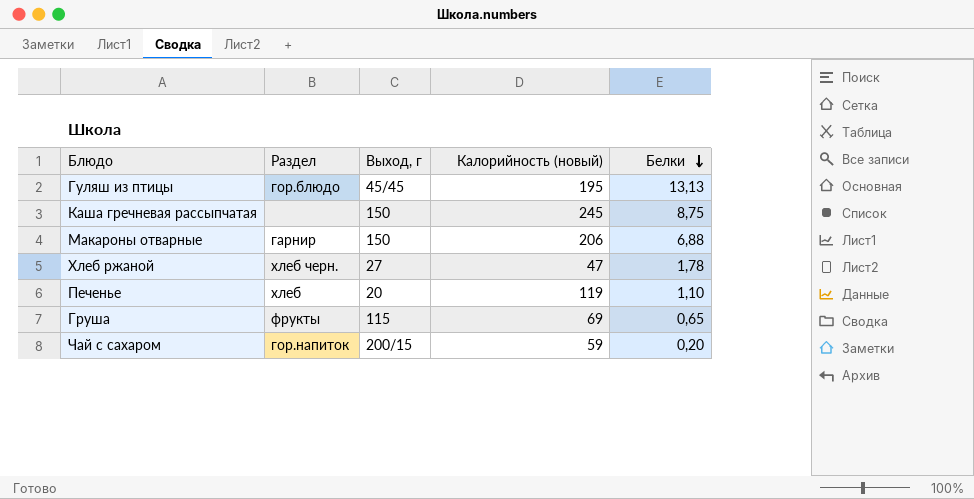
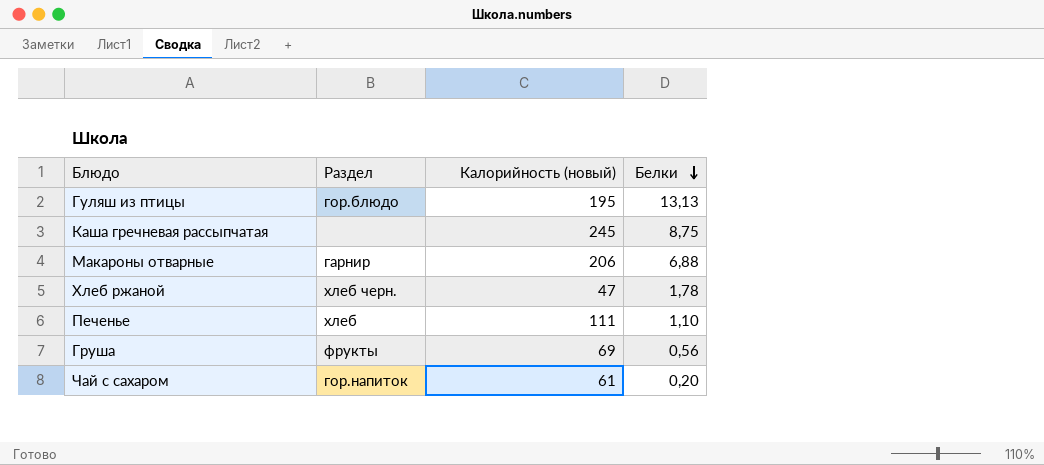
column Выход, г | position: 3 -> none
Печенье | Калорийность (новый): 119 -> 111
Груша | Белки: 0,65 -> 0,56
Чай с сахаром | Калорийность (новый): 59 -> 61

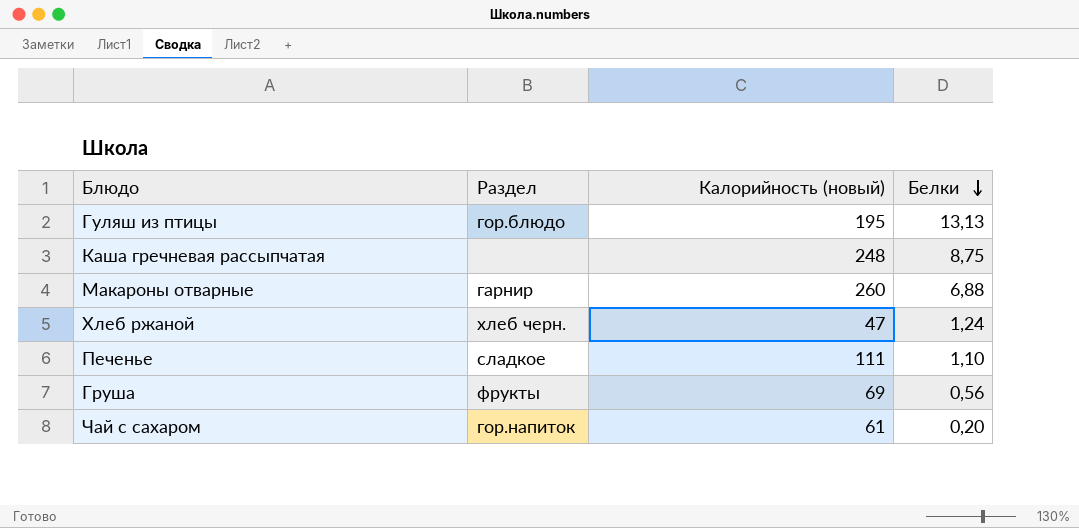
Каша гречневая рассыпчатая | Калорийность (новый): 245 -> 248
Макароны отварные | Калорийность (новый): 206 -> 260
Хлеб ржаной | Белки: 1,78 -> 1,24
Печенье | Раздел: хлеб -> сладкое

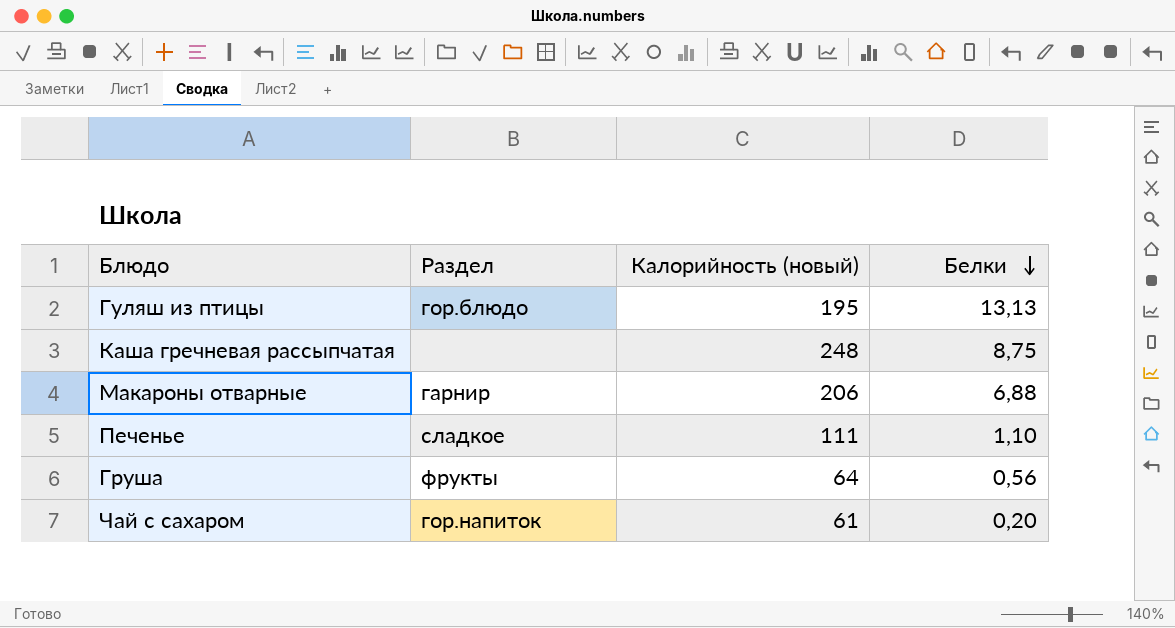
row Хлеб ржаной: хлеб черн. | 47 | 1,24 -> none
Макароны отварные | Калорийность (новый): 260 -> 206
Груша | Калорийность (новый): 69 -> 64

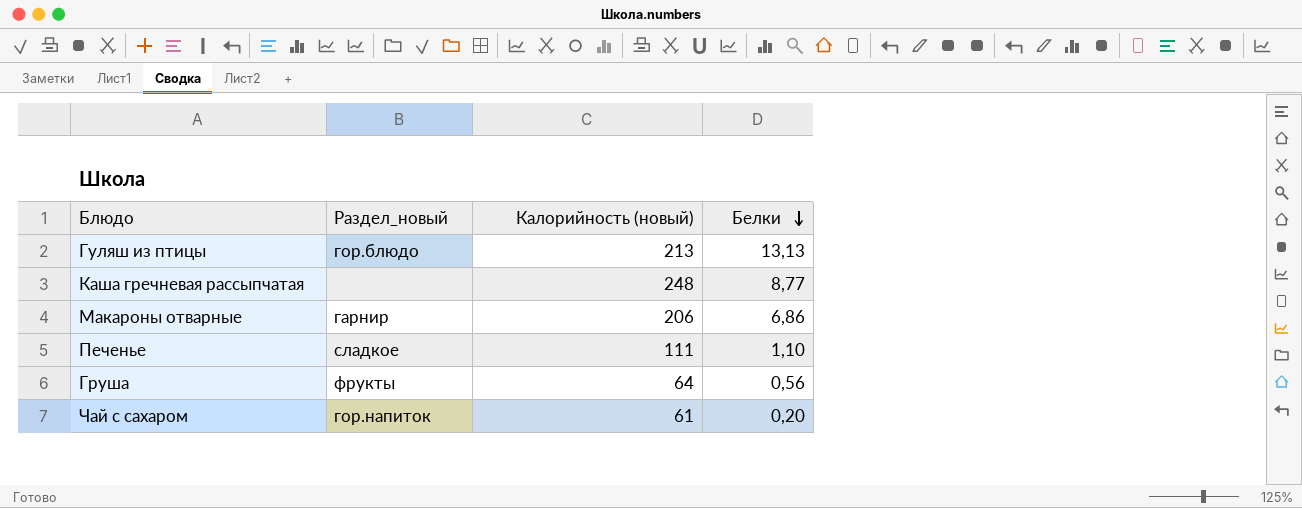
column name: Раздел -> Раздел_новый
Гуляш из птицы | Калорийность (новый): 195 -> 213
Каша гречневая рассыпчатая | Белки: 8,75 -> 8,77
Макароны отварные | Белки: 6,88 -> 6,86

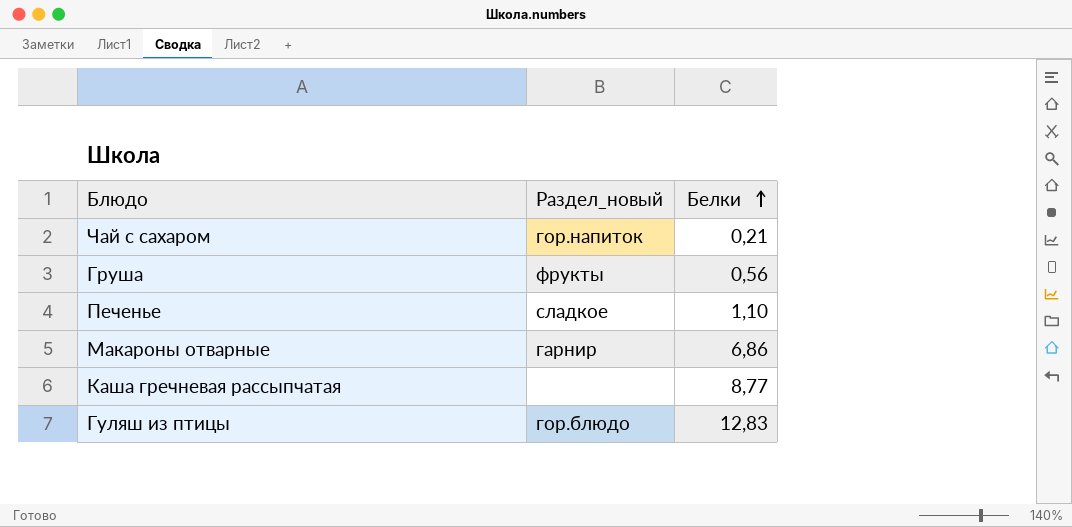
row order: Белки descending -> Белки ascending
column Калорийность (новый) | position: 3 -> none
Чай с сахаром | Белки: 0,20 -> 0,21
Гуляш из птицы | Белки: 13,13 -> 12,83

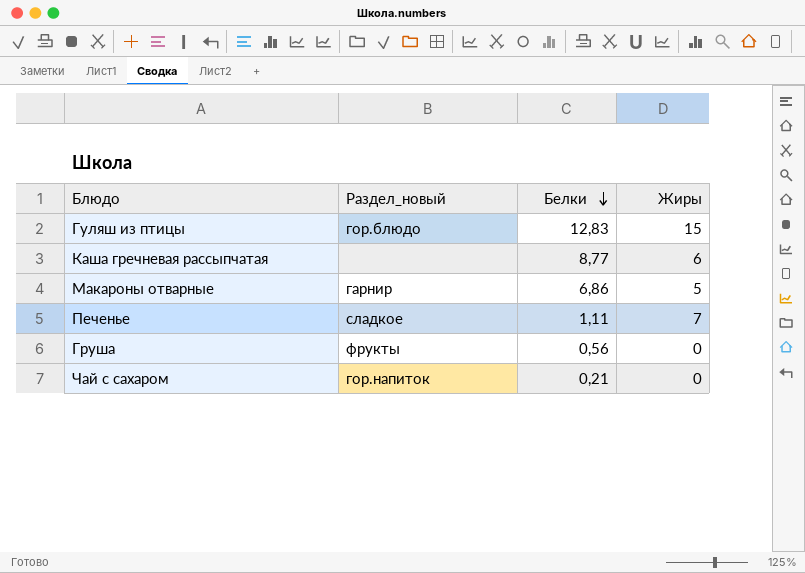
row order: Белки ascending -> Белки descending
column Жиры | position: none -> 4
Печенье | Белки: 1,10 -> 1,11

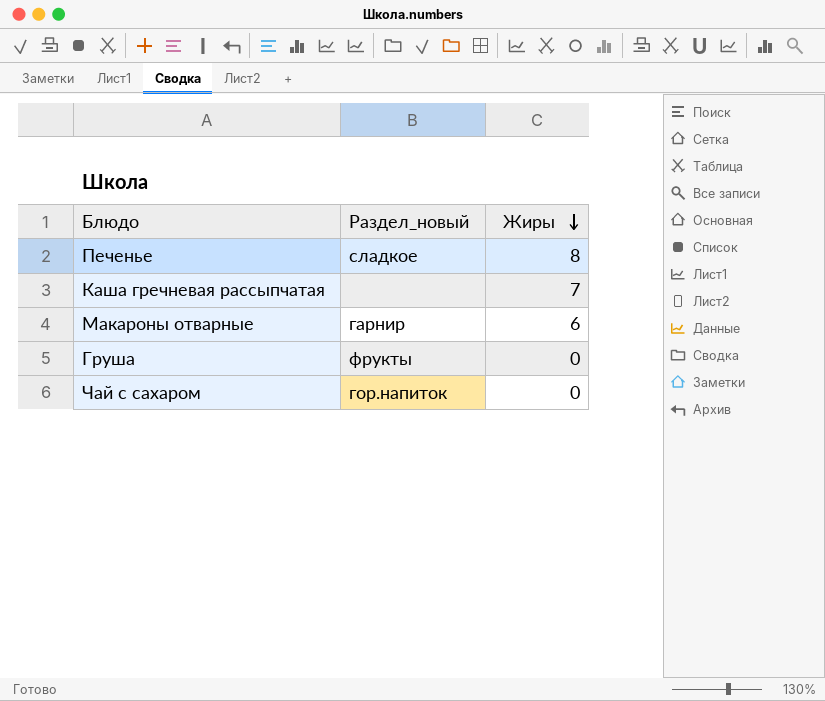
row order: Белки descending -> Жиры descending
column Белки | position: 3 -> none
row Гуляш из птицы: гор.блюдо | 12,83 | 15 -> none
Печенье | Жиры: 7 -> 8
Каша гречневая рассыпчатая | Жиры: 6 -> 7
Макароны отварные | Жиры: 5 -> 6

